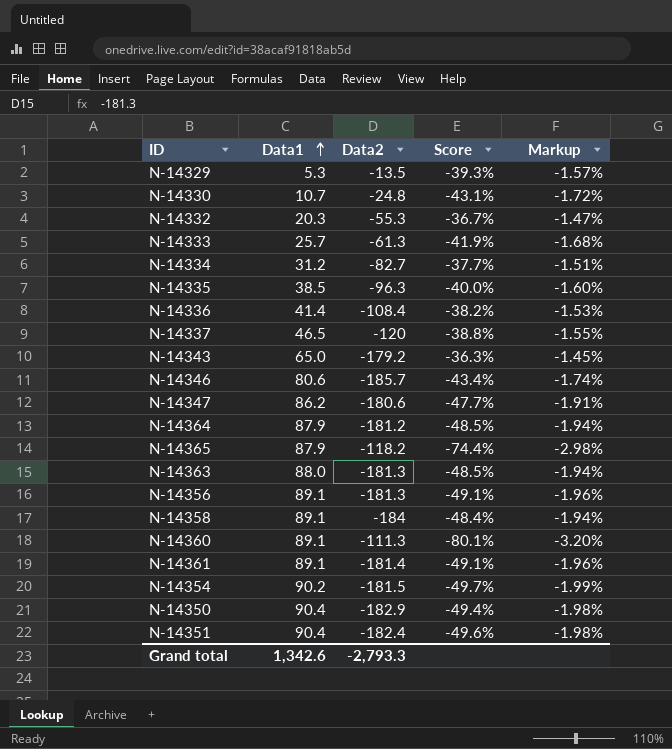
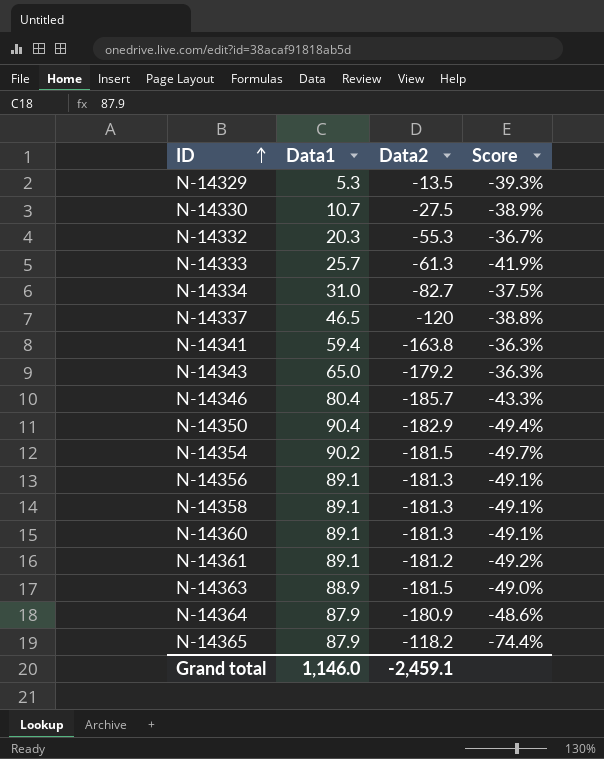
row order: Data1 ascending -> ID ascending
column Markup | formula: [Score] * 0.04 -> none
row N-14335: 38.5 | -96.3 | -40.0% | -1.60% -> none
row N-14336: 41.4 | -108.4 | -38.2% | -1.53% -> none
row N-14347: 86.2 | -180.6 | -47.7% | -1.91% -> none
row N-14351: 90.4 | -182.4 | -49.6% | -1.98% -> none
N-14330 | Data2: -24.8 -> -27.5
N-14330 | Score: -43.1% -> -38.9%
N-14334 | Data1: 31.2 -> 31.0
N-14334 | Score: -37.7% -> -37.5%
row N-14341: none -> 59.4 | -163.8 | -36.3%
N-14346 | Data1: 80.6 -> 80.4
N-14346 | Score: -43.4% -> -43.3%
N-14358 | Data2: -184 -> -181.3
N-14358 | Score: -48.4% -> -49.1%
N-14360 | Data2: -111.3 -> -181.3
N-14360 | Score: -80.1% -> -49.1%
N-14361 | Data2: -181.4 -> -181.2
N-14361 | Score: -49.1% -> -49.2%
N-14363 | Data1: 88.0 -> 88.9
N-14363 | Data2: -181.3 -> -181.5
N-14363 | Score: -48.5% -> -49.0%
N-14364 | Data2: -181.2 -> -180.9
N-14364 | Score: -48.5% -> -48.6%
Grand total | Data1: 1,342.6 -> 1,146.0
Grand total | Data2: -2,793.3 -> -2,459.1

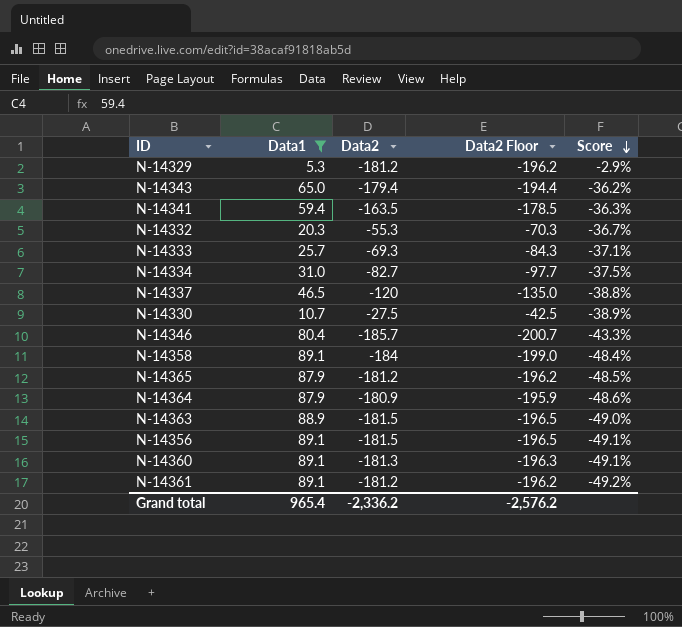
filter: none -> Data1 <= 89.1
row order: ID ascending -> Score descending
column Data2 Floor | formula: none -> [Data2] - 15
N-14329 | Data2: -13.5 -> -181.2
N-14329 | Score: -39.3% -> -2.9%
N-14343 | Data2: -179.2 -> -179.4
N-14343 | Score: -36.3% -> -36.2%
N-14341 | Data2: -163.8 -> -163.5
N-14333 | Data2: -61.3 -> -69.3
N-14333 | Score: -41.9% -> -37.1%
N-14358 | Data2: -181.3 -> -184
N-14358 | Score: -49.1% -> -48.4%
N-14365 | Data2: -118.2 -> -181.2
N-14365 | Score: -74.4% -> -48.5%
N-14356 | Data2: -181.3 -> -181.5
Grand total | Data1: 1,146.0 -> 965.4
Grand total | Data2: -2,459.1 -> -2,336.2

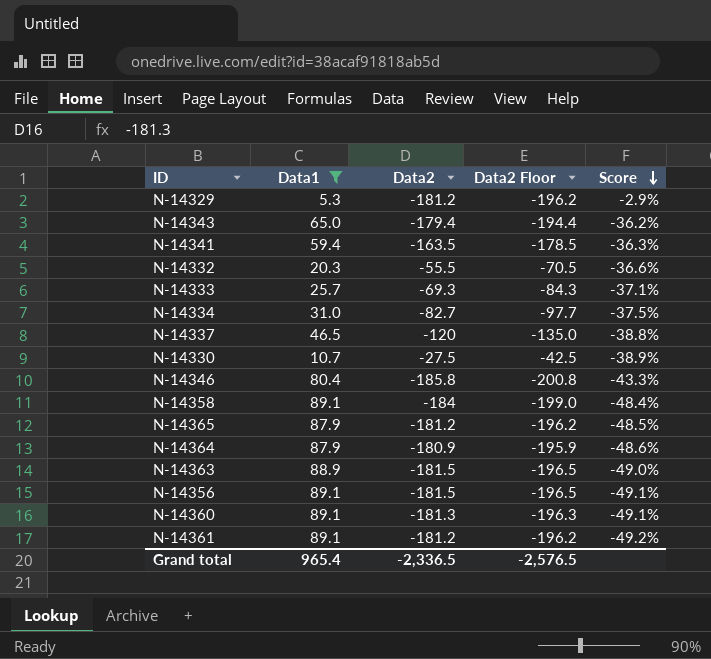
N-14332 | Data2: -55.3 -> -55.5
N-14332 | Data2 Floor: -70.3 -> -70.5
N-14332 | Score: -36.7% -> -36.6%
N-14346 | Data2: -185.7 -> -185.8
N-14346 | Data2 Floor: -200.7 -> -200.8
Grand total | Data2: -2,336.2 -> -2,336.5
Grand total | Data2 Floor: -2,576.2 -> -2,576.5

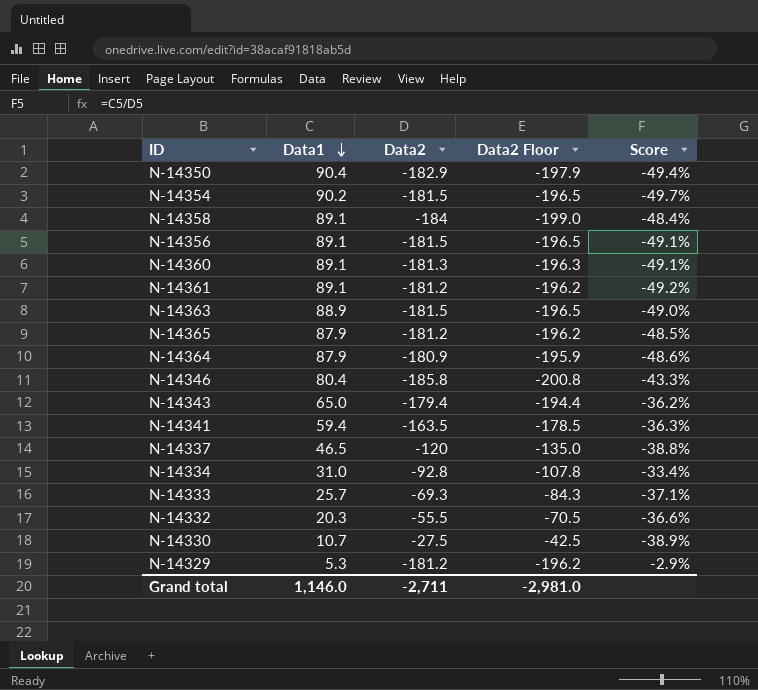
filter: Data1 <= 89.1 -> none
row order: Score descending -> Data1 descending
N-14334 | Data2: -82.7 -> -92.8
N-14334 | Data2 Floor: -97.7 -> -107.8
N-14334 | Score: -37.5% -> -33.4%
Grand total | Data1: 965.4 -> 1,146.0
Grand total | Data2: -2,336.5 -> -2,711
Grand total | Data2 Floor: -2,576.5 -> -2,981.0

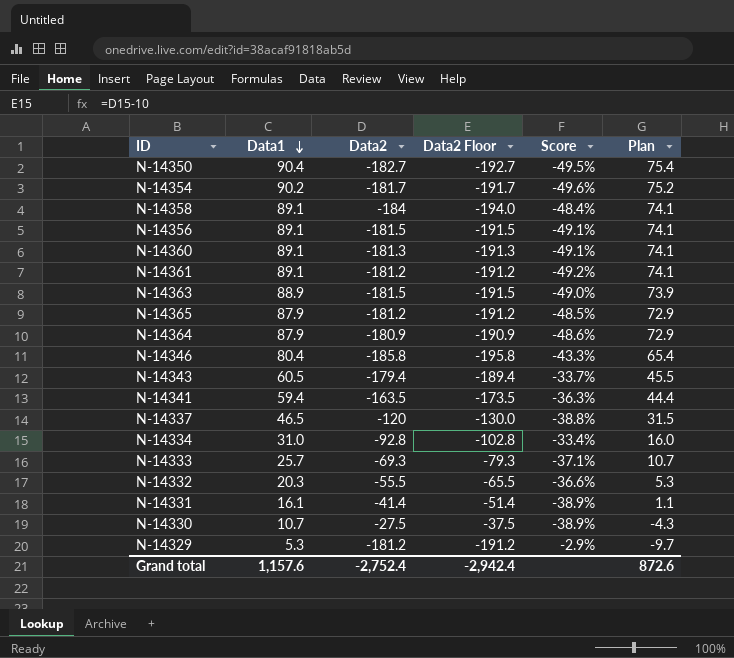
column Data2 Floor | formula: [Data2] - 15 -> [Data2] - 10
column Plan | formula: none -> [Data1] - 15
N-14350 | Data2: -182.9 -> -182.7
N-14350 | Score: -49.4% -> -49.5%
N-14354 | Data2: -181.5 -> -181.7
N-14354 | Score: -49.7% -> -49.6%
N-14343 | Data1: 65.0 -> 60.5
N-14343 | Score: -36.2% -> -33.7%
row N-14331: none -> 16.1 | -41.4 | -51.4 | -38.9% | 1.1
Grand total | Data1: 1,146.0 -> 1,157.6
Grand total | Data2: -2,711 -> -2,752.4
Grand total | Data2 Floor: -2,981.0 -> -2,942.4

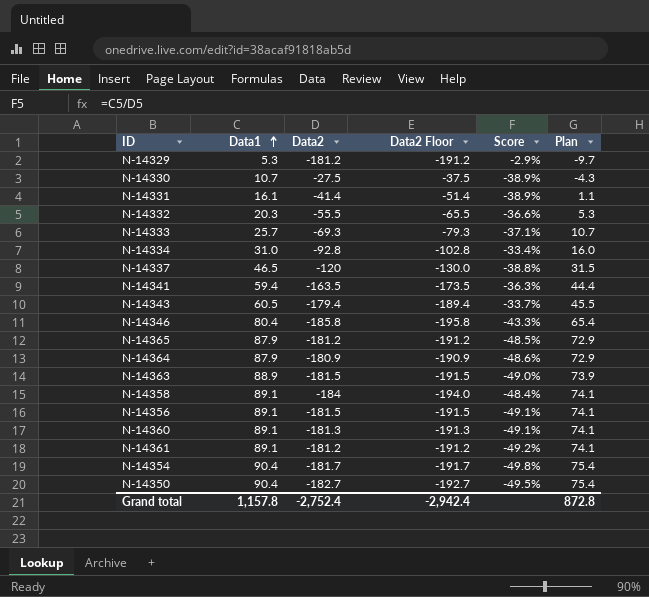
row order: Data1 descending -> Data1 ascending
N-14354 | Data1: 90.2 -> 90.4
N-14354 | Score: -49.6% -> -49.8%
N-14354 | Plan: 75.2 -> 75.4
Grand total | Data1: 1,157.6 -> 1,157.8
Grand total | Plan: 872.6 -> 872.8

